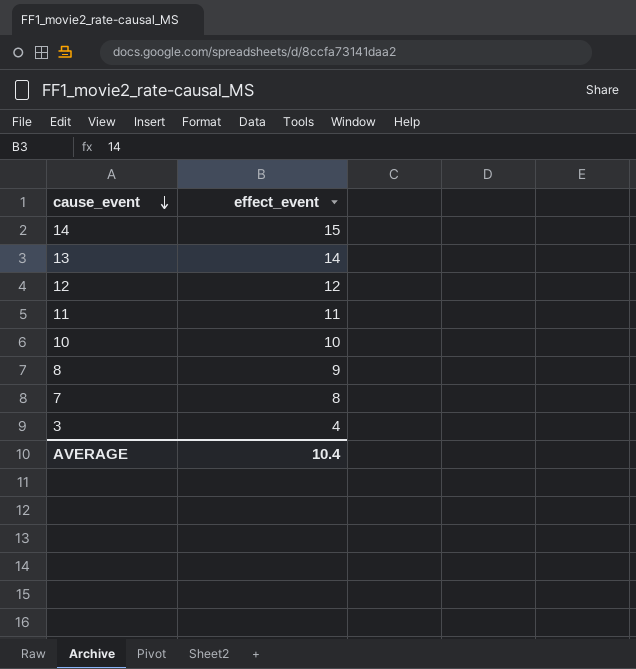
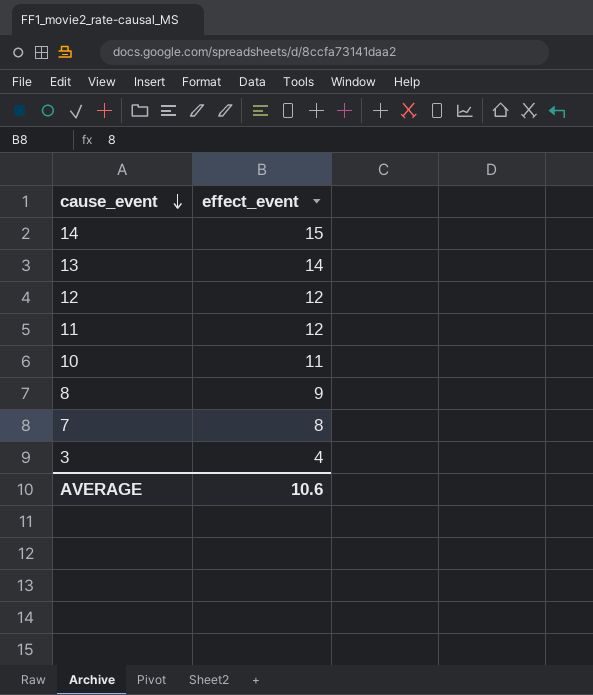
11 | effect_event: 11 -> 12
10 | effect_event: 10 -> 11
AVERAGE | effect_event: 10.4 -> 10.6

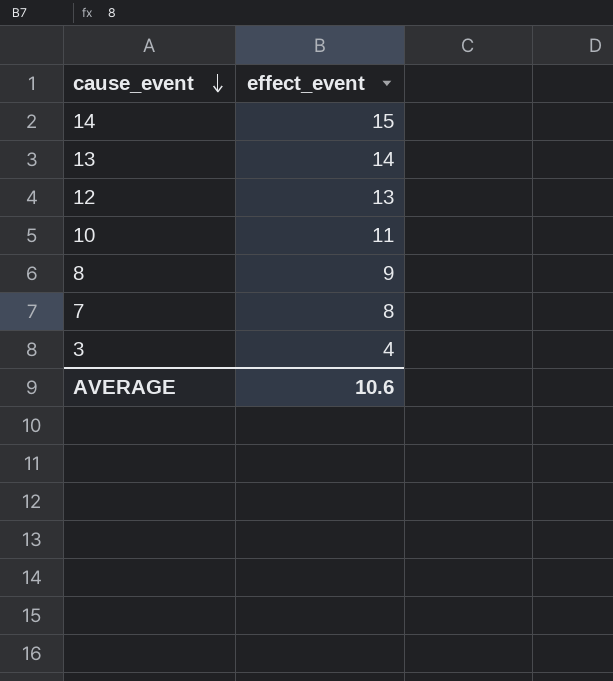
row 11: 12 -> none
12 | effect_event: 12 -> 13

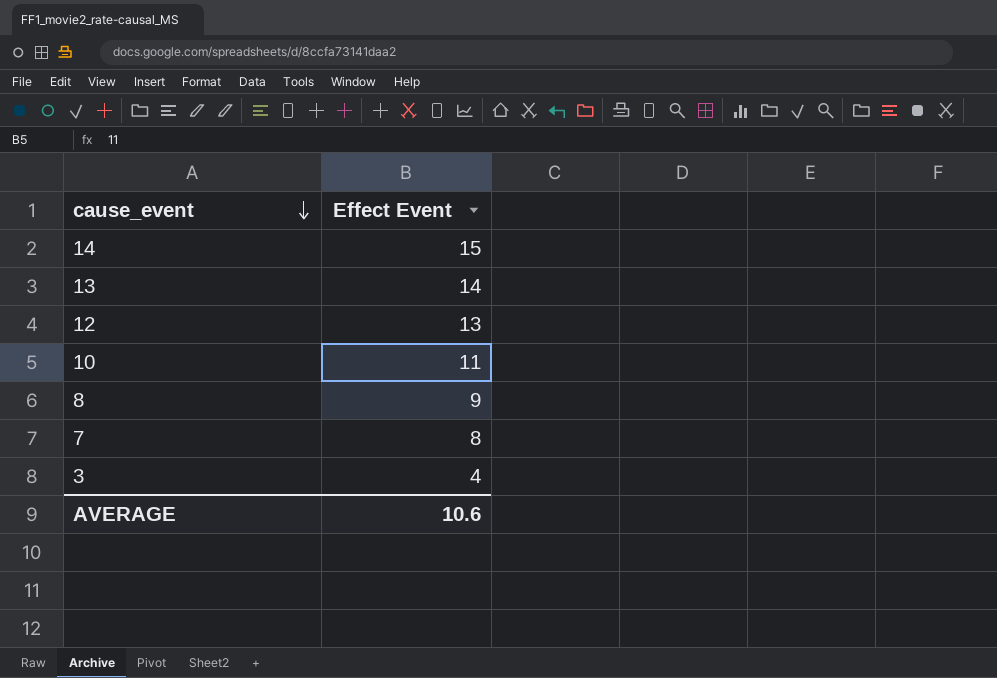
column name: effect_event -> Effect Event

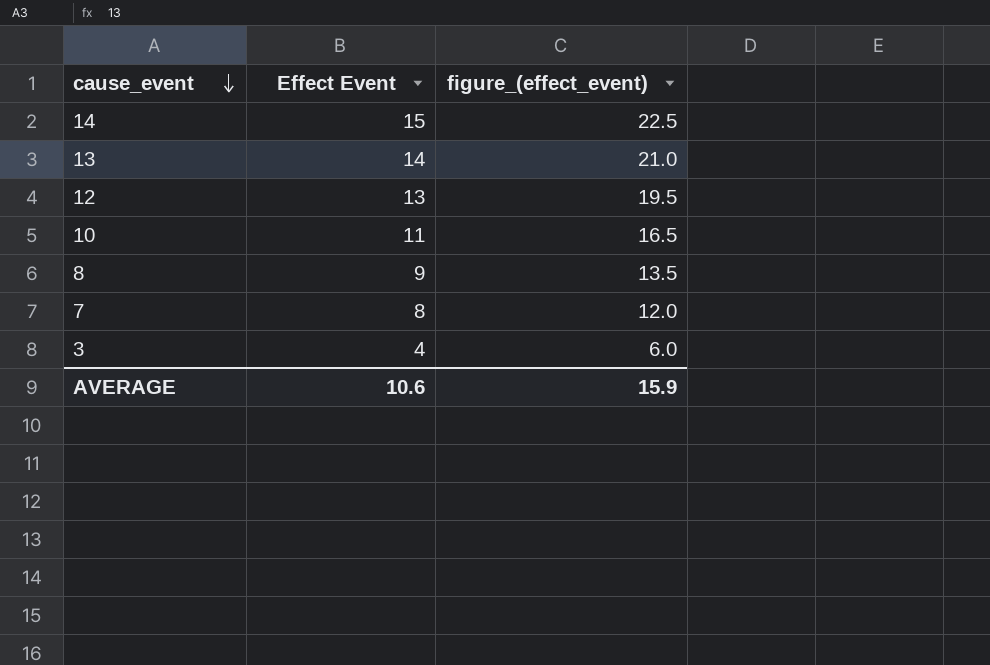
column figure_(effect_event) | formula: none -> [Effect Event] * 1.5

